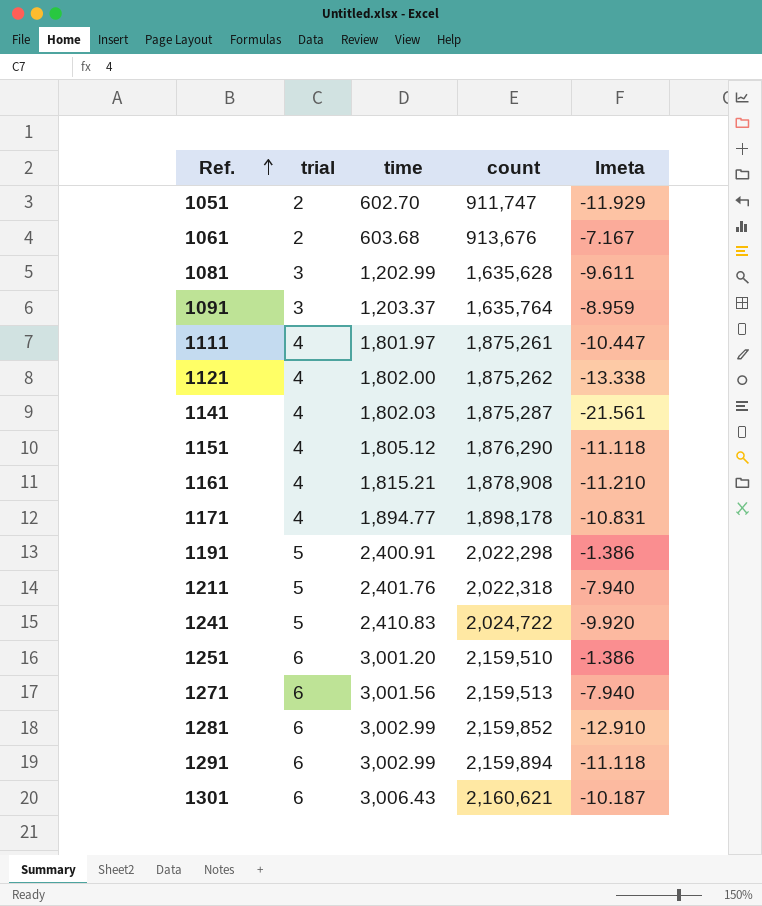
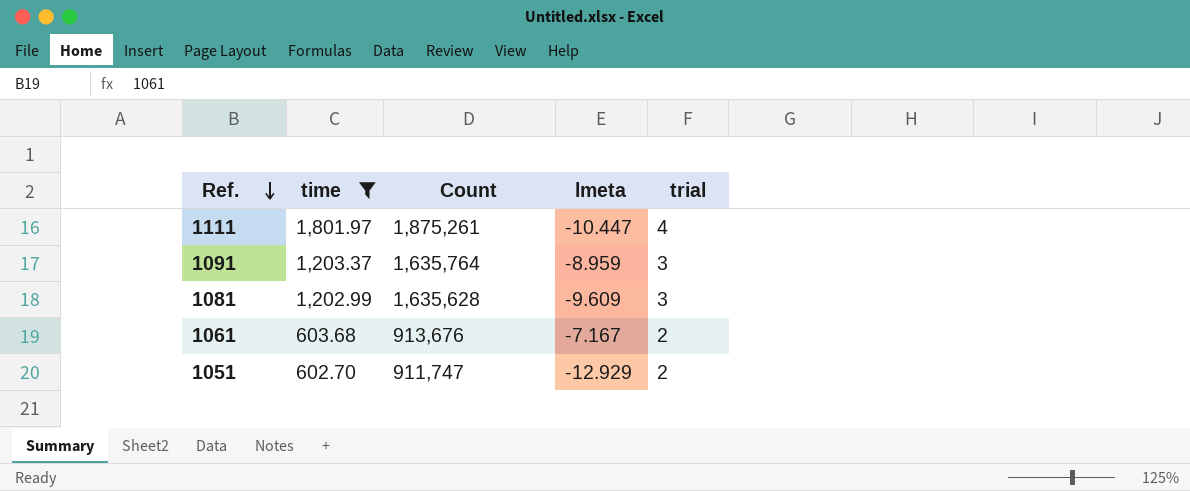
filter: none -> time <= 1,801.97
row order: Ref. ascending -> Ref. descending
column name: count -> Count
column trial | position: 2 -> 5
1081 | lmeta: -9.611 -> -9.609
1051 | lmeta: -11.929 -> -12.929

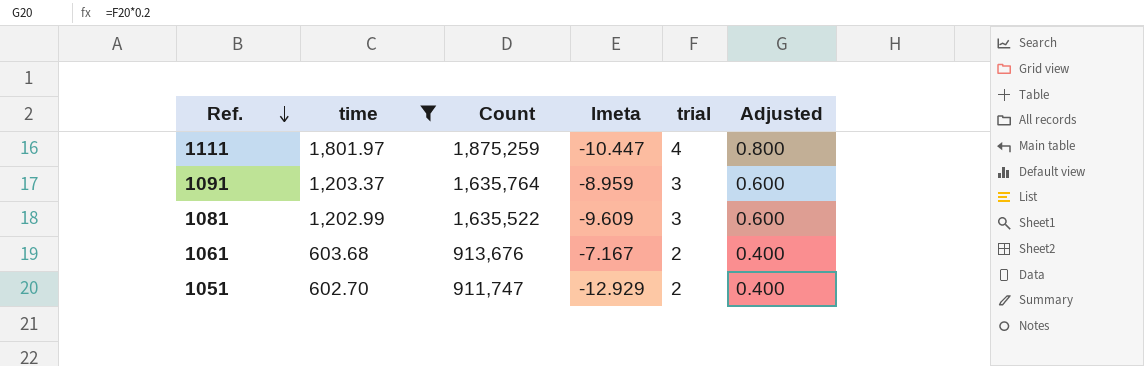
column Adjusted | formula: none -> [trial] * 0.2
1111 | Count: 1,875,261 -> 1,875,259
1081 | Count: 1,635,628 -> 1,635,522

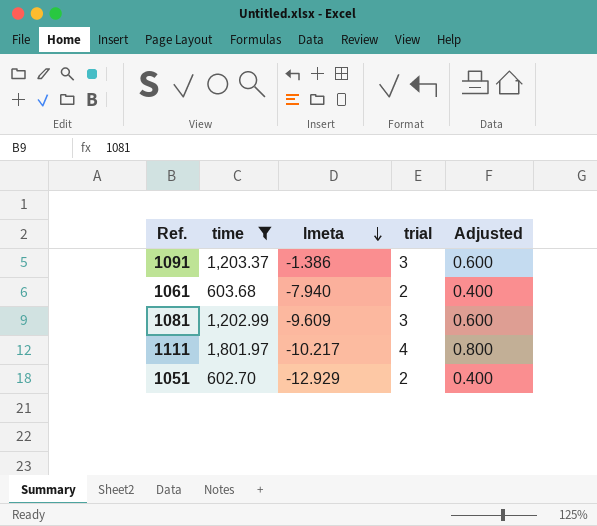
row order: Ref. descending -> lmeta descending
column Count | position: 3 -> none
1091 | lmeta: -8.959 -> -1.386
1061 | lmeta: -7.167 -> -7.940
1111 | lmeta: -10.447 -> -10.217

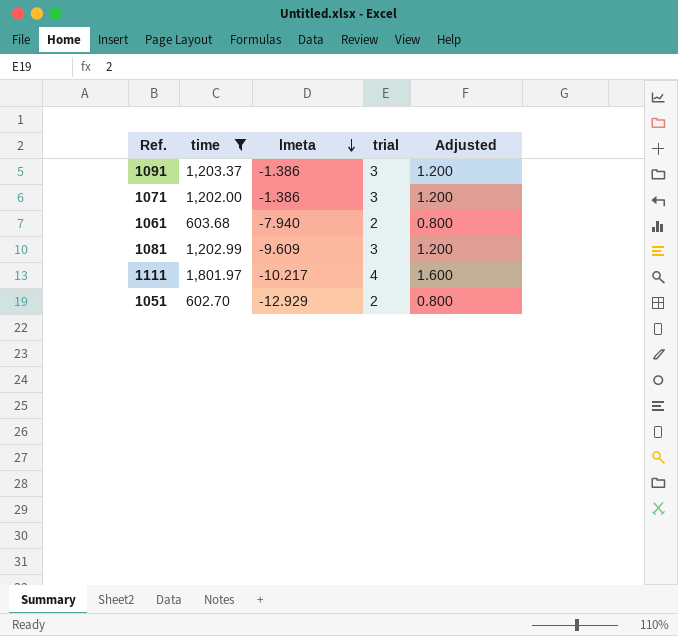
column Adjusted | formula: [trial] * 0.2 -> [trial] * 0.4
row 1071: none -> 1,202.00 | -1.386 | 3 | 1.200

